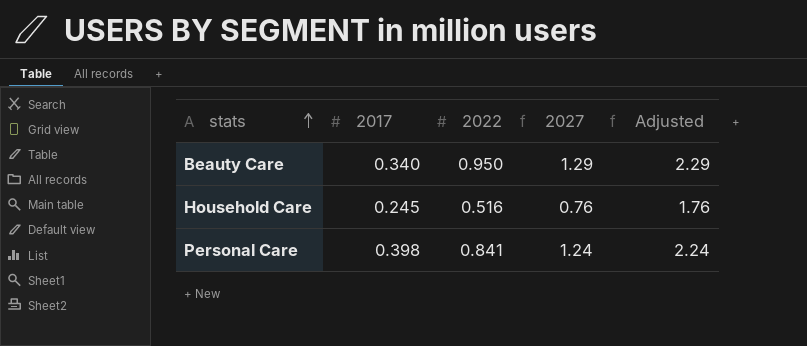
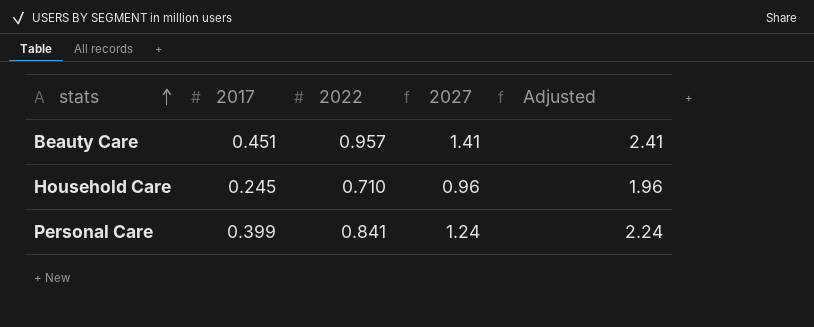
Beauty Care | 2017: 0.340 -> 0.451
Beauty Care | 2022: 0.950 -> 0.957
Beauty Care | 2027: 1.29 -> 1.41
Beauty Care | Adjusted: 2.29 -> 2.41
Household Care | 2022: 0.516 -> 0.710
Household Care | 2027: 0.76 -> 0.96
Household Care | Adjusted: 1.76 -> 1.96
Personal Care | 2017: 0.398 -> 0.399

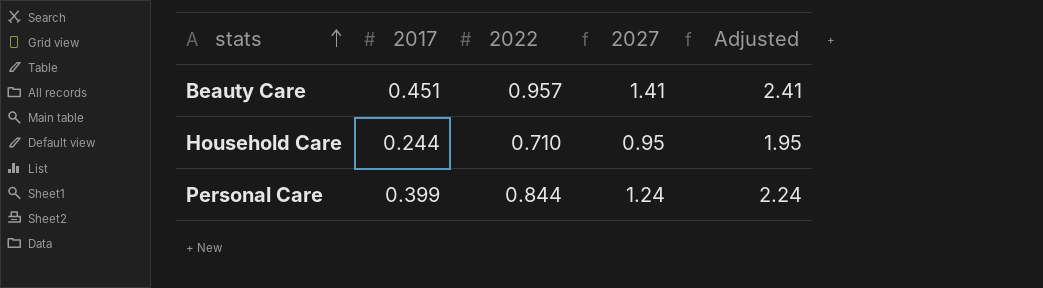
Household Care | 2017: 0.245 -> 0.244
Household Care | 2027: 0.96 -> 0.95
Household Care | Adjusted: 1.96 -> 1.95
Personal Care | 2022: 0.841 -> 0.844

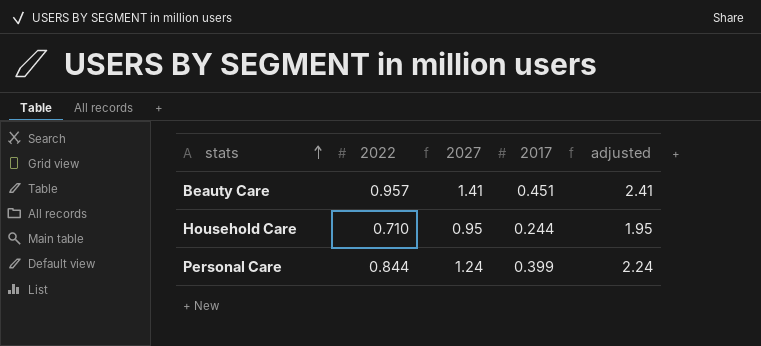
column 2017 | position: 2 -> 4
column name: Adjusted -> adjusted

